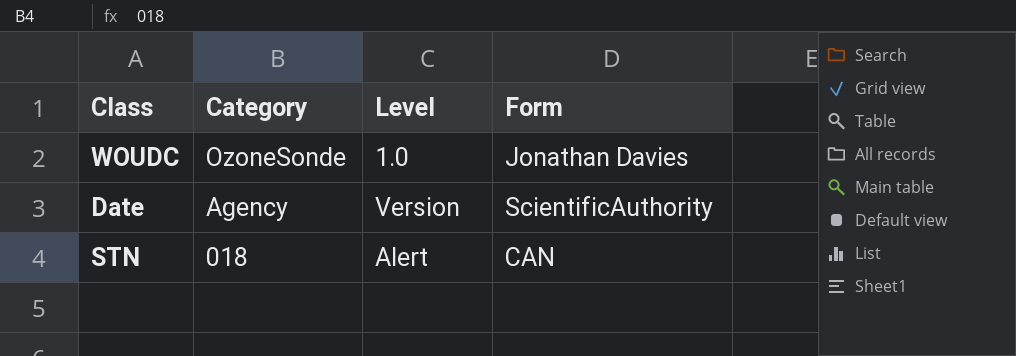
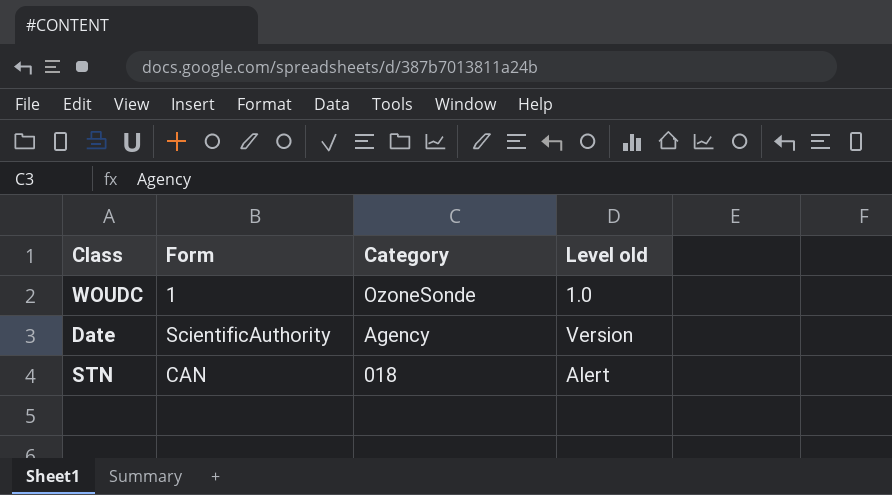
column Form | position: 4 -> 2
column name: Level -> Level old
WOUDC | Form: Jonathan Davies -> 1

